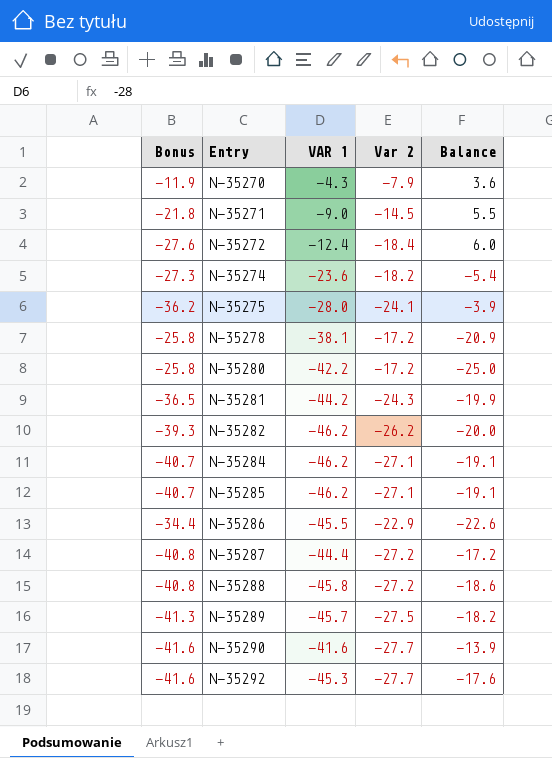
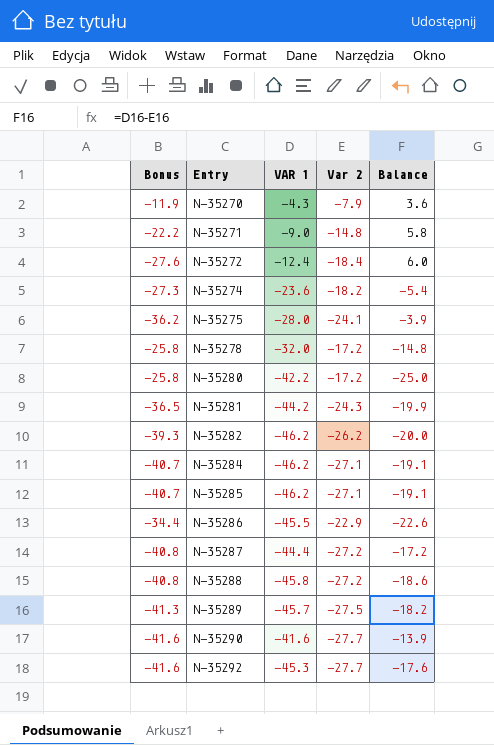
N-35271 | Bonus: -21.8 -> -22.2
N-35271 | Var 2: -14.5 -> -14.8
N-35271 | Balance: 5.5 -> 5.8
N-35278 | VAR 1: -38.1 -> -32.0
N-35278 | Balance: -20.9 -> -14.8

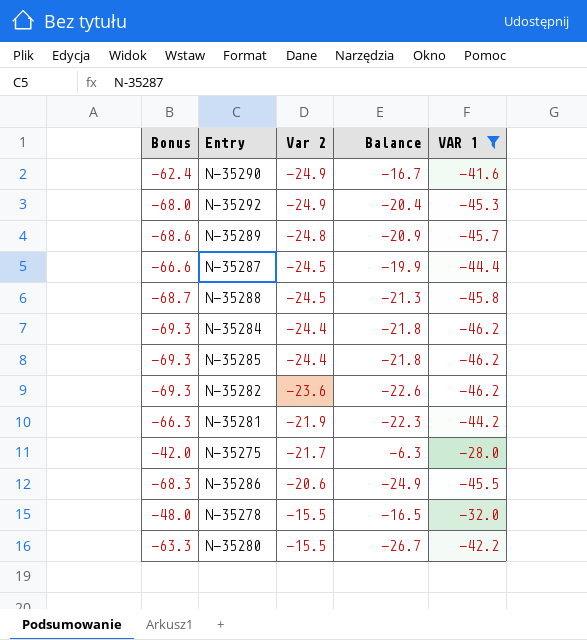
filter: none -> VAR 1 <= -28.0
row order: Entry ascending -> Var 2 ascending
column Bonus | formula: [Var 2] * 1.5 -> [VAR 1] * 1.5
column VAR 1 | position: 3 -> 5
N-35290 | Var 2: -27.7 -> -24.9
N-35290 | Balance: -13.9 -> -16.7
N-35292 | Var 2: -27.7 -> -24.9
N-35292 | Balance: -17.6 -> -20.4
N-35289 | Var 2: -27.5 -> -24.8
N-35289 | Balance: -18.2 -> -20.9
N-35287 | Var 2: -27.2 -> -24.5
N-35287 | Balance: -17.2 -> -19.9
N-35288 | Var 2: -27.2 -> -24.5
N-35288 | Balance: -18.6 -> -21.3
N-35284 | Var 2: -27.1 -> -24.4
N-35284 | Balance: -19.1 -> -21.8
N-35285 | Var 2: -27.1 -> -24.4
N-35285 | Balance: -19.1 -> -21.8
N-35282 | Var 2: -26.2 -> -23.6
N-35282 | Balance: -20.0 -> -22.6
N-35281 | Var 2: -24.3 -> -21.9
N-35281 | Balance: -19.9 -> -22.3
N-35275 | Var 2: -24.1 -> -21.7
N-35275 | Balance: -3.9 -> -6.3
N-35286 | Var 2: -22.9 -> -20.6
N-35286 | Balance: -22.6 -> -24.9
N-35278 | Var 2: -17.2 -> -15.5
N-35278 | Balance: -14.8 -> -16.5
N-35280 | Var 2: -17.2 -> -15.5
N-35280 | Balance: -25.0 -> -26.7

